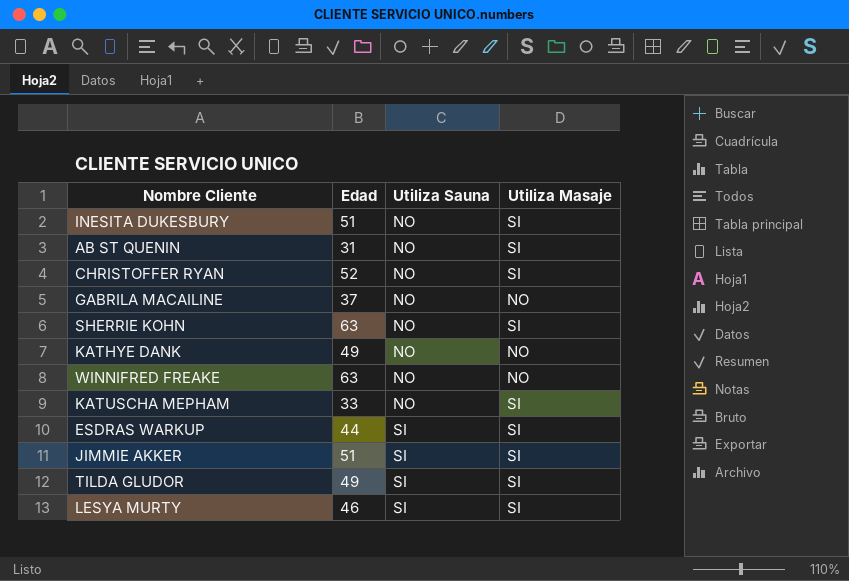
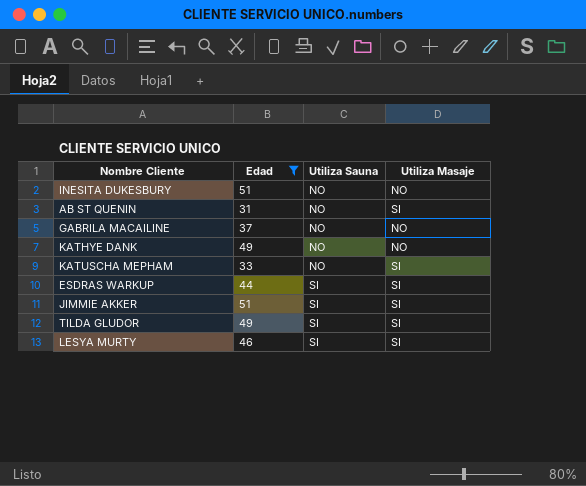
filter: none -> Edad <= 51
INESITA DUKESBURY | Utiliza Masaje: SI -> NO

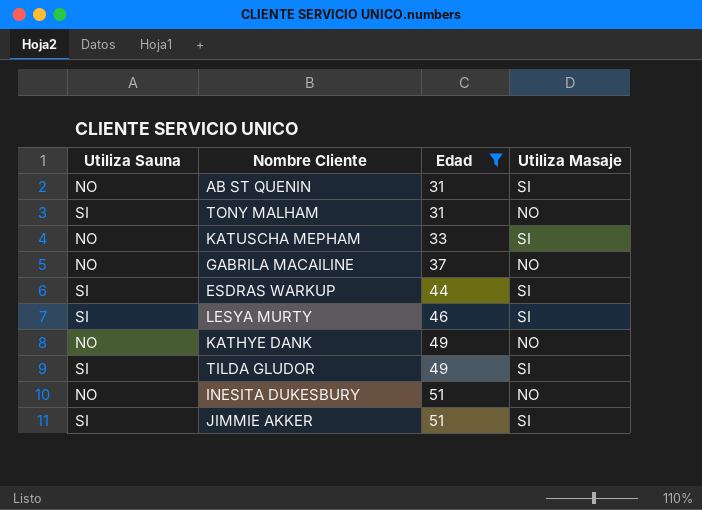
row order: Utiliza Sauna ascending -> Edad ascending
column Utiliza Sauna | position: 3 -> 1
row TONY MALHAM: none -> SI | 31 | NO

